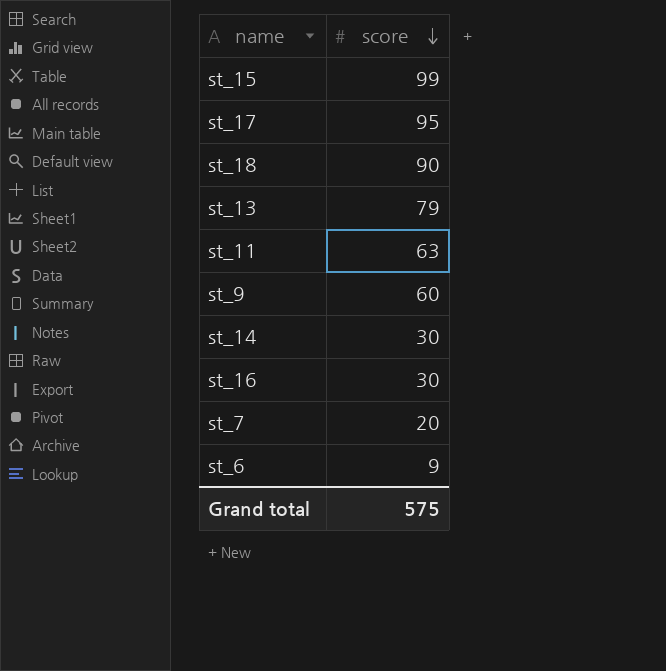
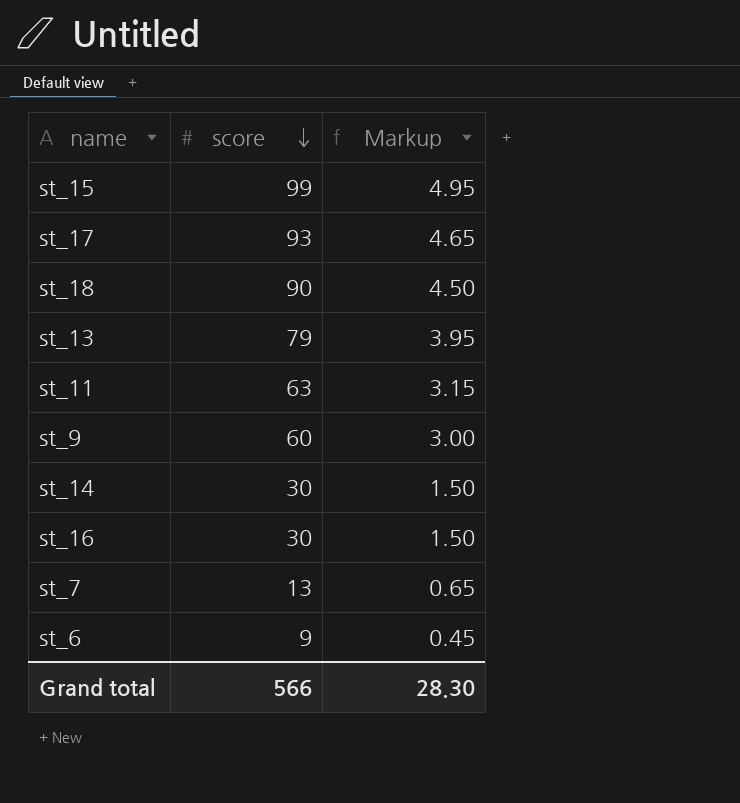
column Markup | formula: none -> [score] * 0.05
st_17 | score: 95 -> 93
st_7 | score: 20 -> 13
Grand total | score: 575 -> 566

